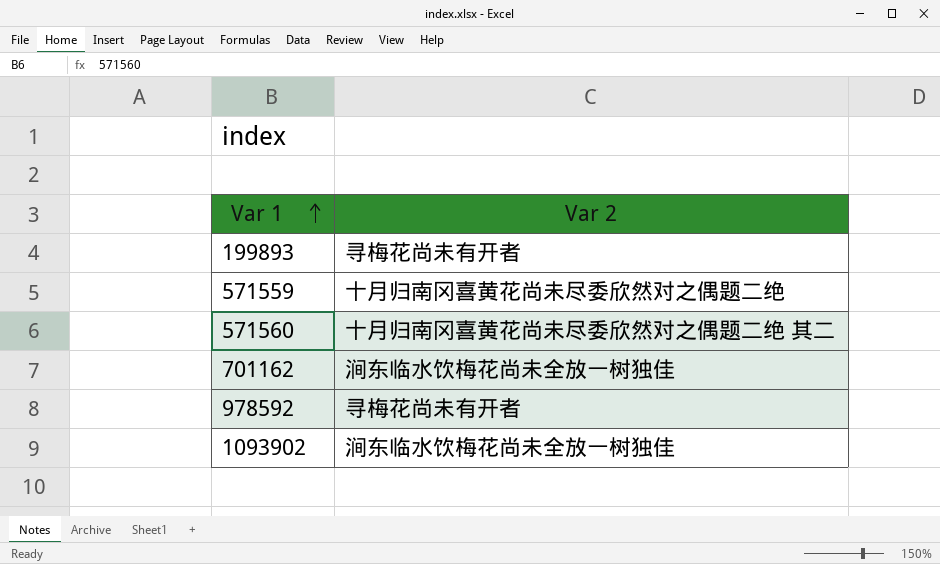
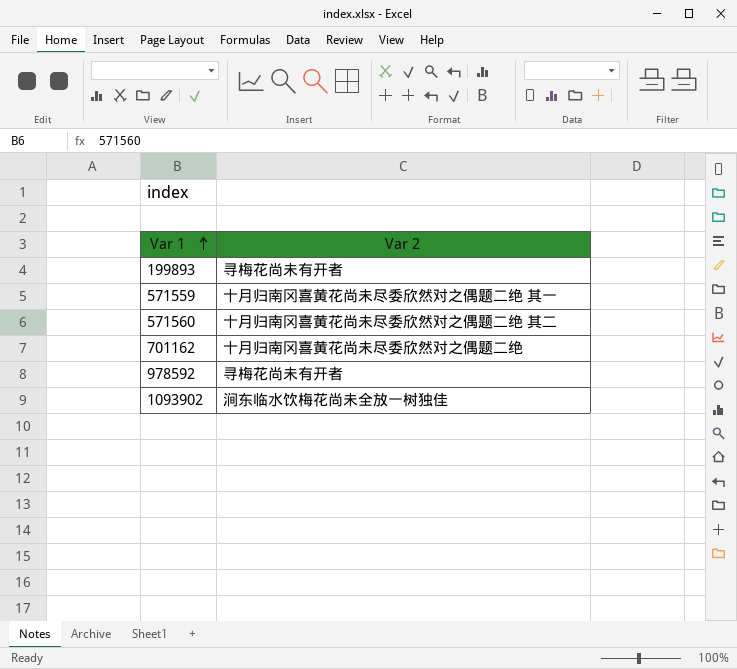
571559 | Var 2: 十月归南冈喜黄花尚未尽委欣然对之偶题二绝 -> 十月归南冈喜黄花尚未尽委欣然对之偶题二绝 其一
701162 | Var 2: 涧东临水饮梅花尚未全放一树独佳 -> 十月归南冈喜黄花尚未尽委欣然对之偶题二绝

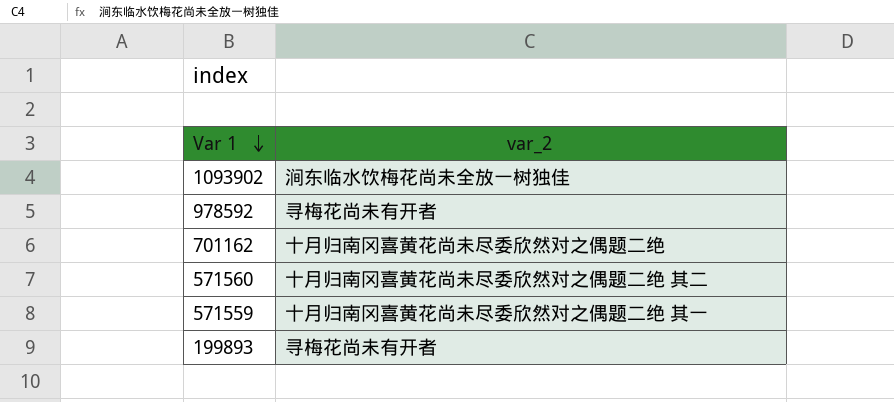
row order: Var 1 ascending -> Var 1 descending
column name: Var 2 -> var_2

